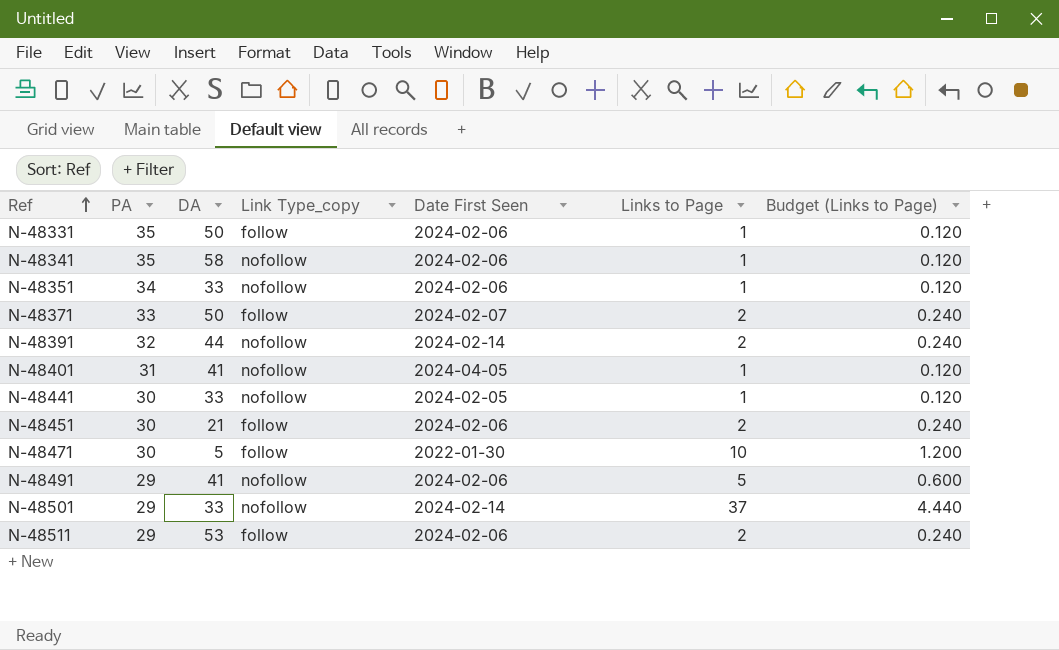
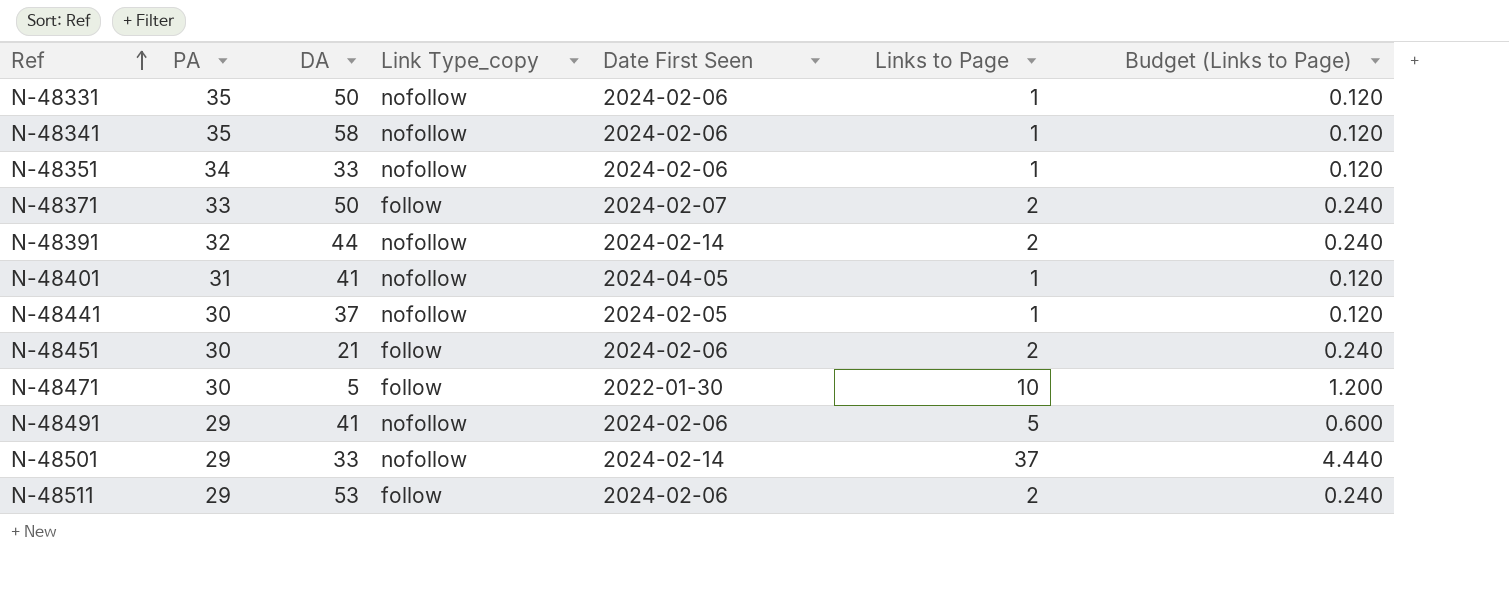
N-48331 | Link Type_copy: follow -> nofollow
N-48441 | DA: 33 -> 37

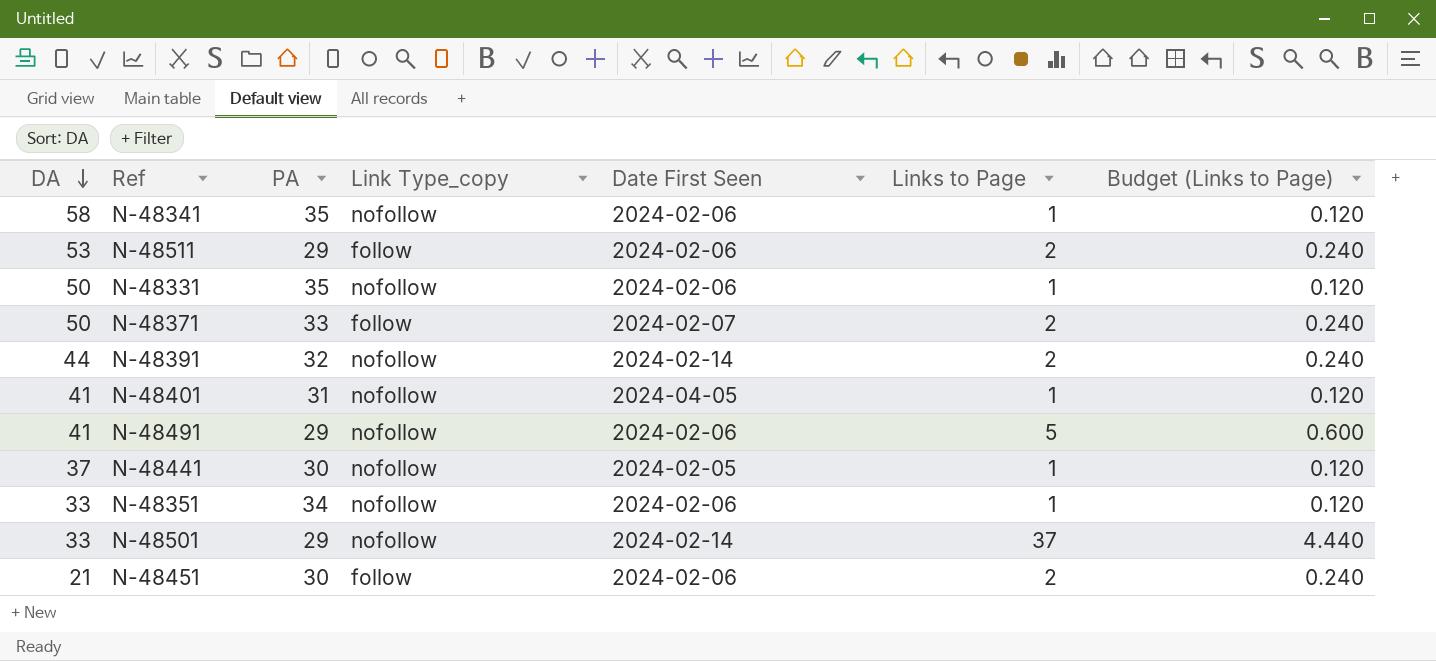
row order: Ref ascending -> DA descending
column DA | position: 3 -> 1
row N-48471: 30 | 5 | follow | 2022-01-30 | 10 | 1.200 -> none

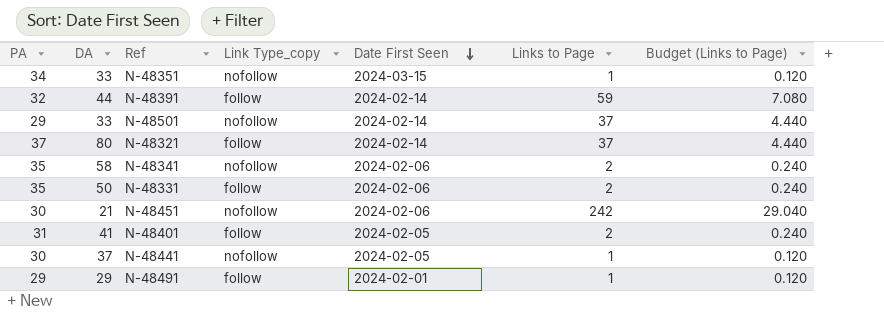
row order: DA descending -> Date First Seen descending
column PA | position: 3 -> 1
row N-48511: 53 | 29 | follow | 2024-02-06 | 2 | 0.240 -> none
row N-48371: 50 | 33 | follow | 2024-02-07 | 2 | 0.240 -> none
N-48351 | Date First Seen: 2024-02-06 -> 2024-03-15
N-48391 | Link Type_copy: nofollow -> follow
N-48391 | Links to Page: 2 -> 59
N-48391 | Budget (Links to Page): 0.240 -> 7.080
row N-48321: none -> 37 | 80 | follow | 2024-02-14 | 37 | 4.440
N-48341 | Links to Page: 1 -> 2
N-48341 | Budget (Links to Page): 0.120 -> 0.240
N-48331 | Link Type_copy: nofollow -> follow
N-48331 | Links to Page: 1 -> 2
N-48331 | Budget (Links to Page): 0.120 -> 0.240
N-48451 | Link Type_copy: follow -> nofollow
N-48451 | Links to Page: 2 -> 242
N-48451 | Budget (Links to Page): 0.240 -> 29.040
N-48401 | Link Type_copy: nofollow -> follow
N-48401 | Date First Seen: 2024-04-05 -> 2024-02-05
N-48401 | Links to Page: 1 -> 2
N-48401 | Budget (Links to Page): 0.120 -> 0.240
N-48491 | DA: 41 -> 29
N-48491 | Link Type_copy: nofollow -> follow
N-48491 | Date First Seen: 2024-02-06 -> 2024-02-01
N-48491 | Links to Page: 5 -> 1
N-48491 | Budget (Links to Page): 0.600 -> 0.120

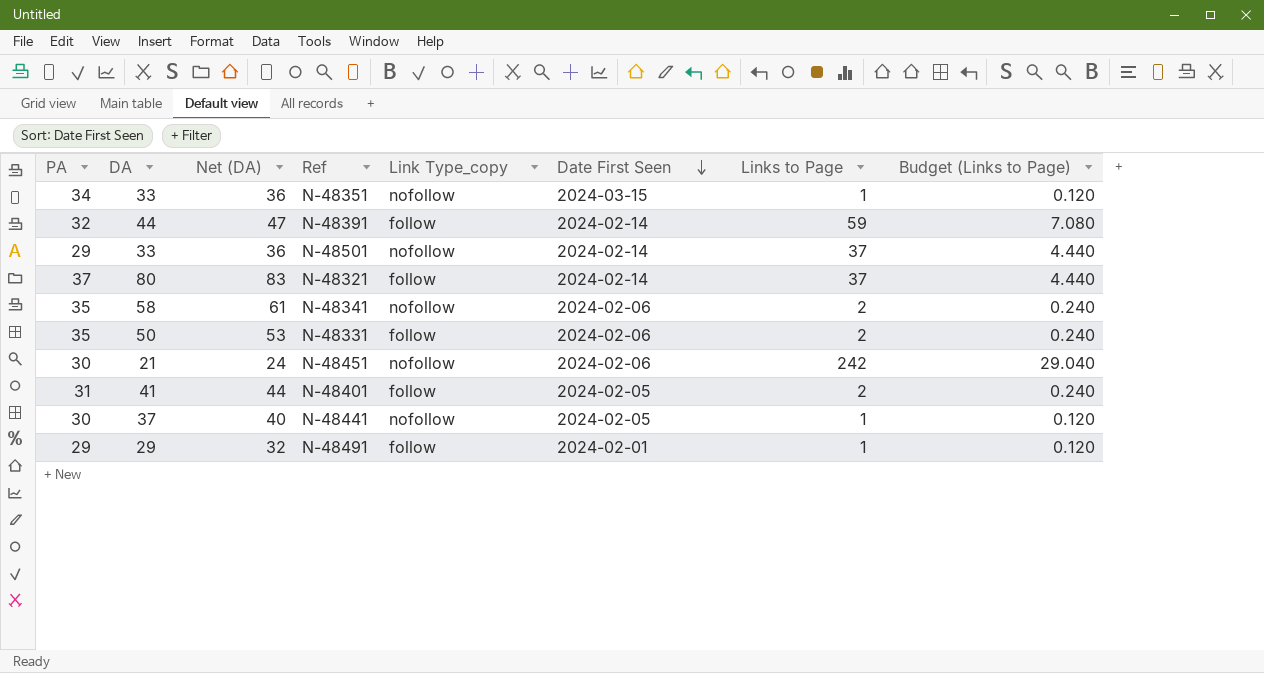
column Net (DA) | formula: none -> [DA] + 3

